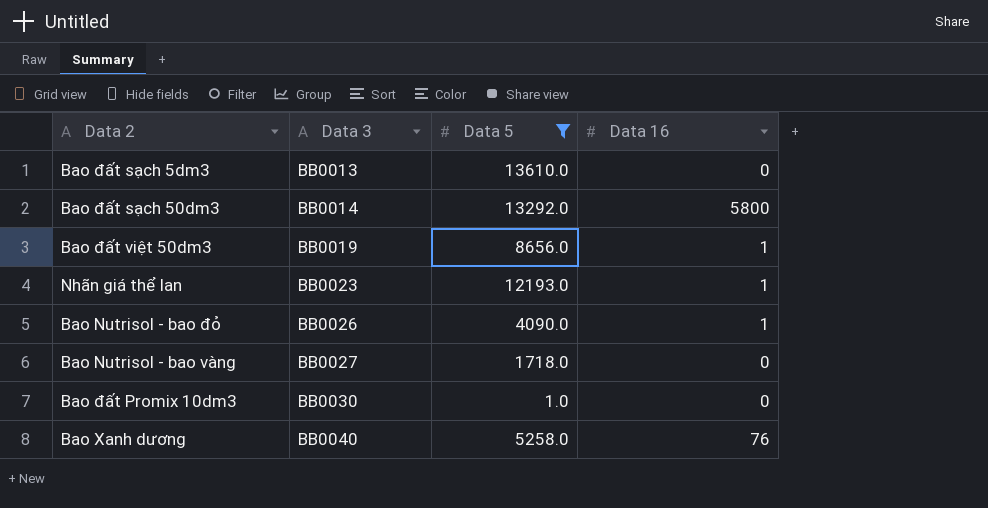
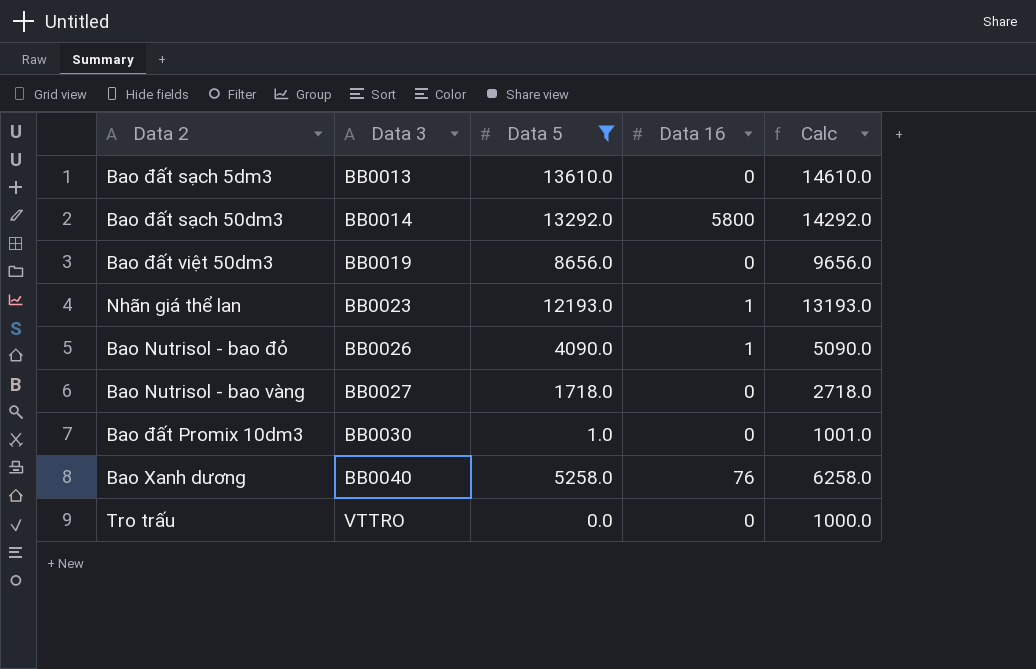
column Calc | formula: none -> [Data 5] + 1000
Bao đất việt 50dm3 | Data 16: 1 -> 0
row Tro trấu: none -> VTTRO | 0.0 | 0 | 1000.0

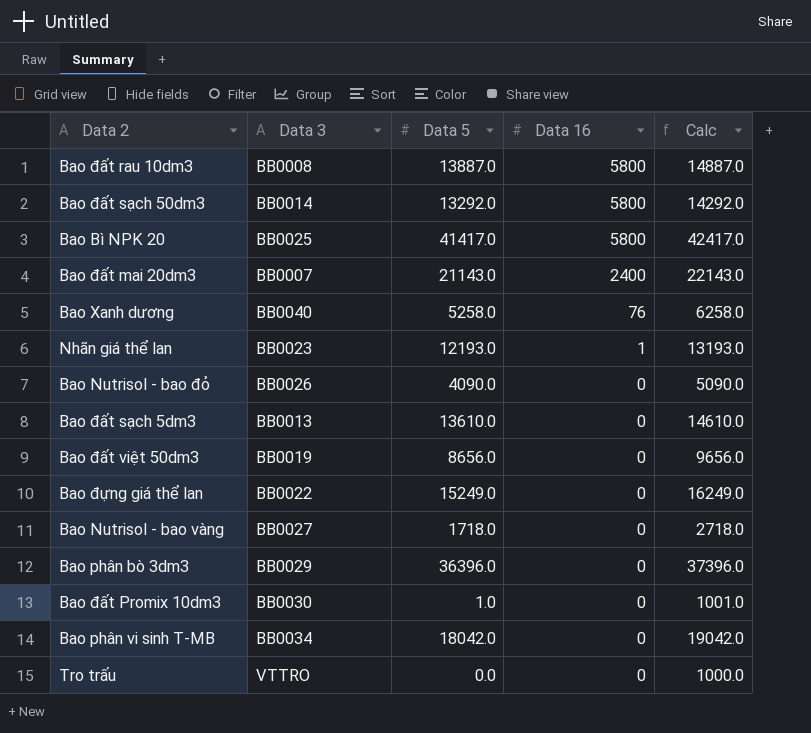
filter: Data 5 <= 13610.0 -> none
row order: Data 3 ascending -> Data 16 descending
Bao Nutrisol - bao đỏ | Data 16: 1 -> 0

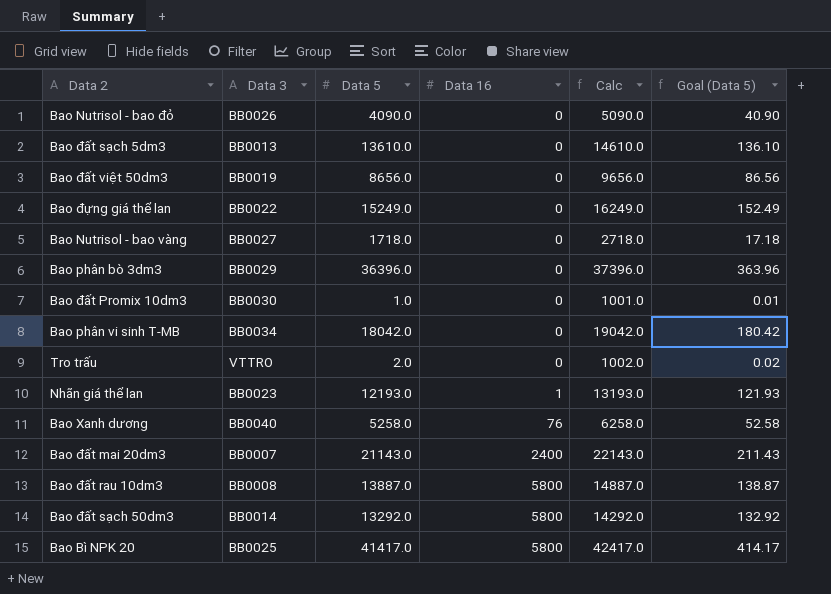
row order: Data 16 descending -> Data 16 ascending
column Goal (Data 5) | formula: none -> [Data 5] * 0.01
Tro trấu | Data 5: 0.0 -> 2.0
Tro trấu | Calc: 1000.0 -> 1002.0

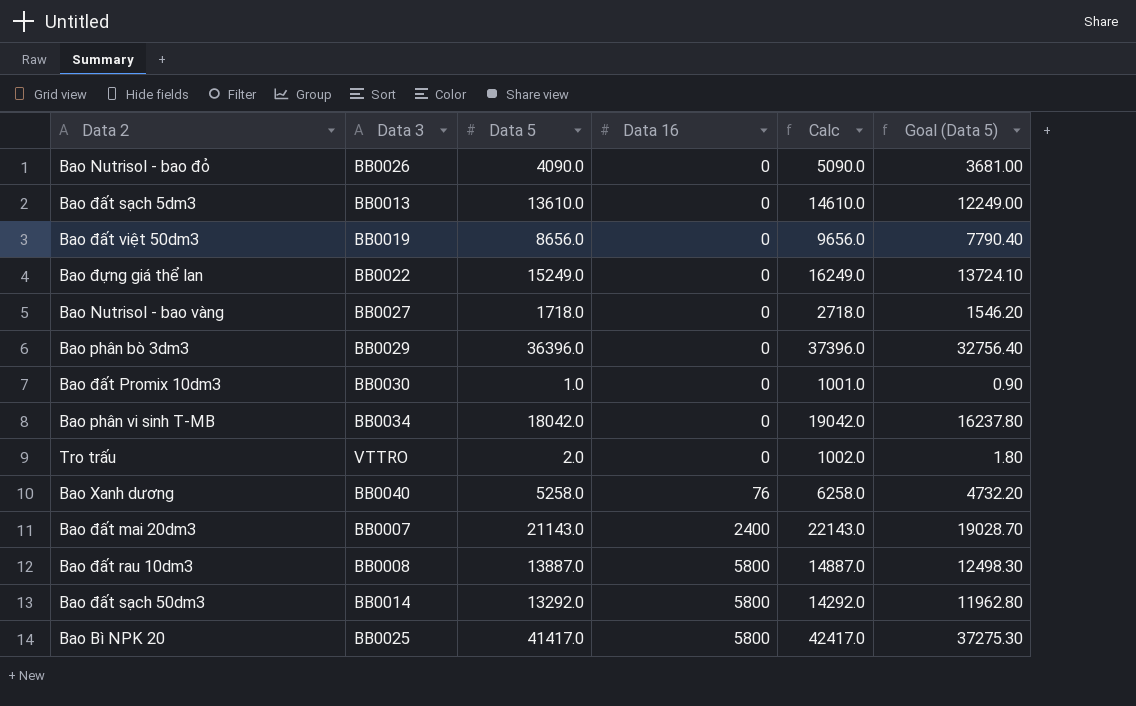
column Goal (Data 5) | formula: [Data 5] * 0.01 -> [Data 5] * 0.9
row Nhãn giá thể lan: BB0023 | 12193.0 | 1 | 13193.0 | 121.93 -> none

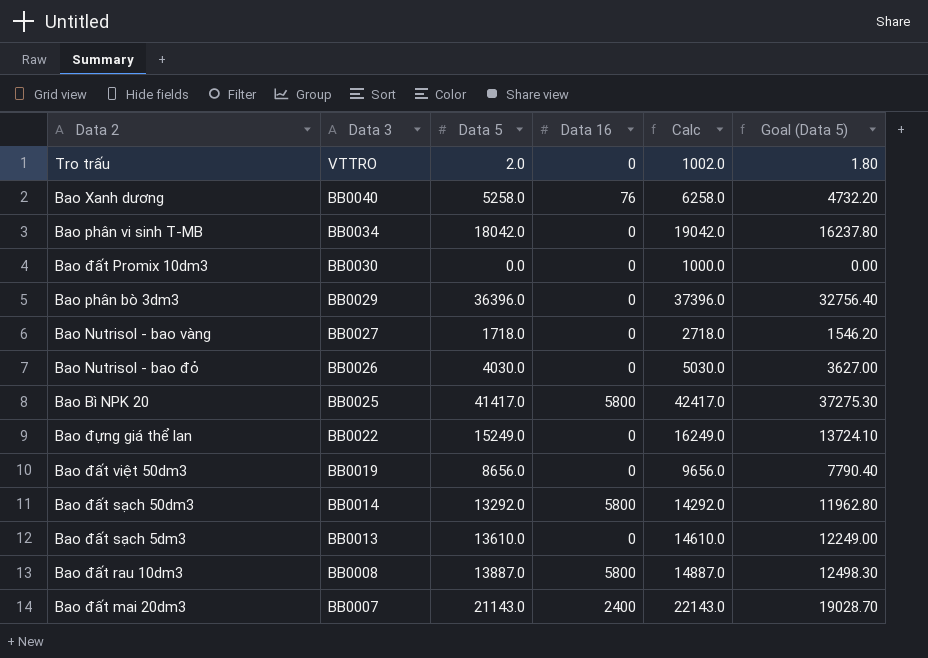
row order: Data 16 ascending -> Data 3 descending
Bao đất Promix 10dm3 | Data 5: 1.0 -> 0.0
Bao đất Promix 10dm3 | Calc: 1001.0 -> 1000.0
Bao đất Promix 10dm3 | Goal (Data 5): 0.90 -> 0.00
Bao Nutrisol - bao đỏ | Data 5: 4090.0 -> 4030.0
Bao Nutrisol - bao đỏ | Calc: 5090.0 -> 5030.0
Bao Nutrisol - bao đỏ | Goal (Data 5): 3681.00 -> 3627.00

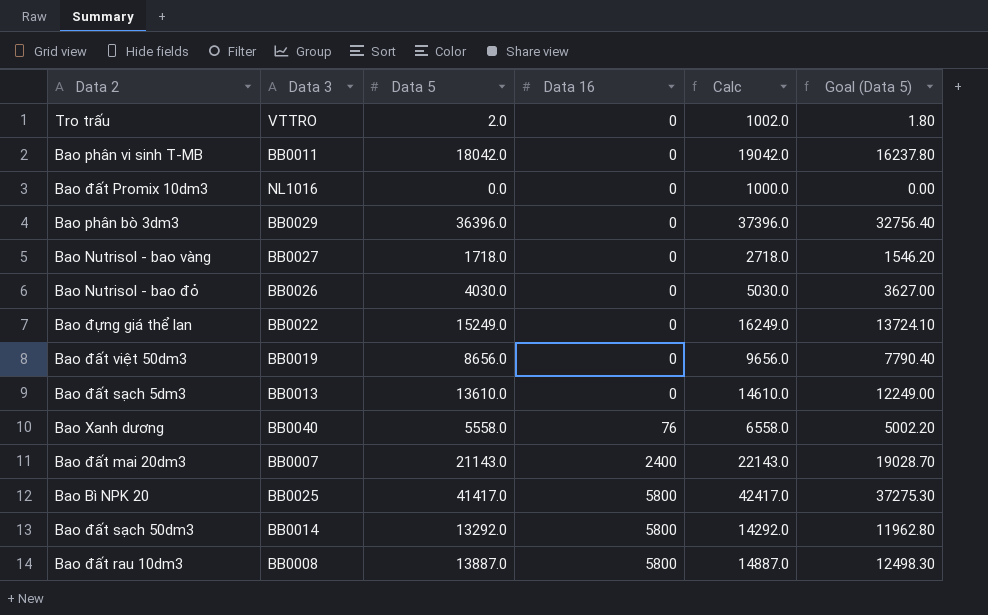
row order: Data 3 descending -> Data 16 ascending
Bao phân vi sinh T-MB | Data 3: BB0034 -> BB0011
Bao đất Promix 10dm3 | Data 3: BB0030 -> NL1016
Bao Xanh dương | Data 5: 5258.0 -> 5558.0
Bao Xanh dương | Calc: 6258.0 -> 6558.0
Bao Xanh dương | Goal (Data 5): 4732.20 -> 5002.20

